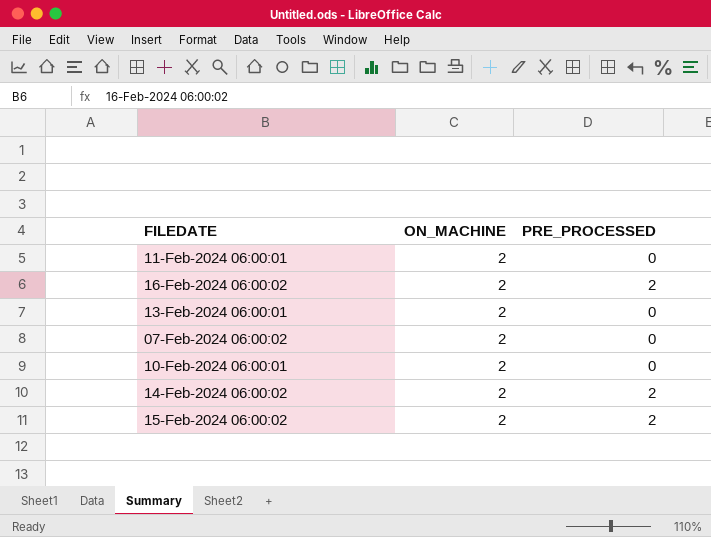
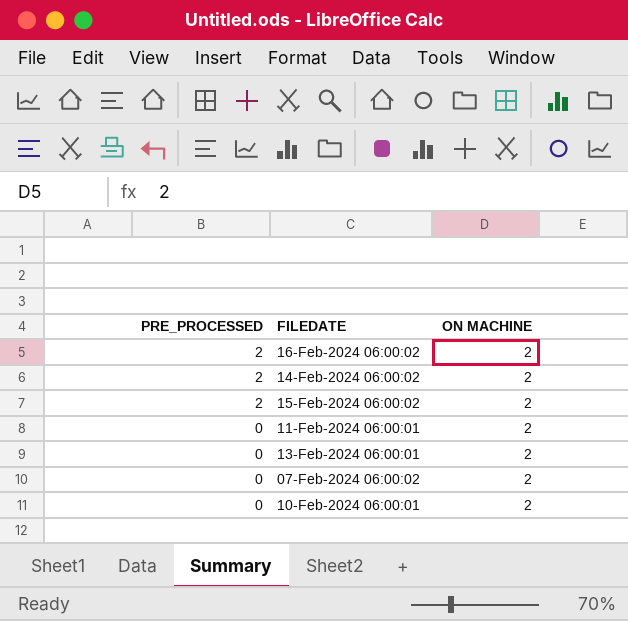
row order: none -> PRE_PROCESSED descending
column PRE_PROCESSED | position: 3 -> 1
column name: ON_MACHINE -> ON MACHINE

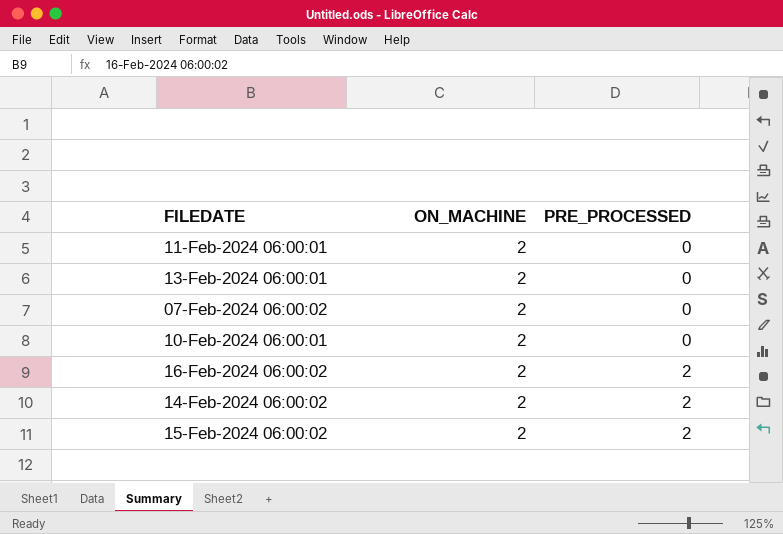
row order: PRE_PROCESSED descending -> PRE_PROCESSED ascending
column name: ON MACHINE -> ON_MACHINE
column PRE_PROCESSED | position: 1 -> 3

